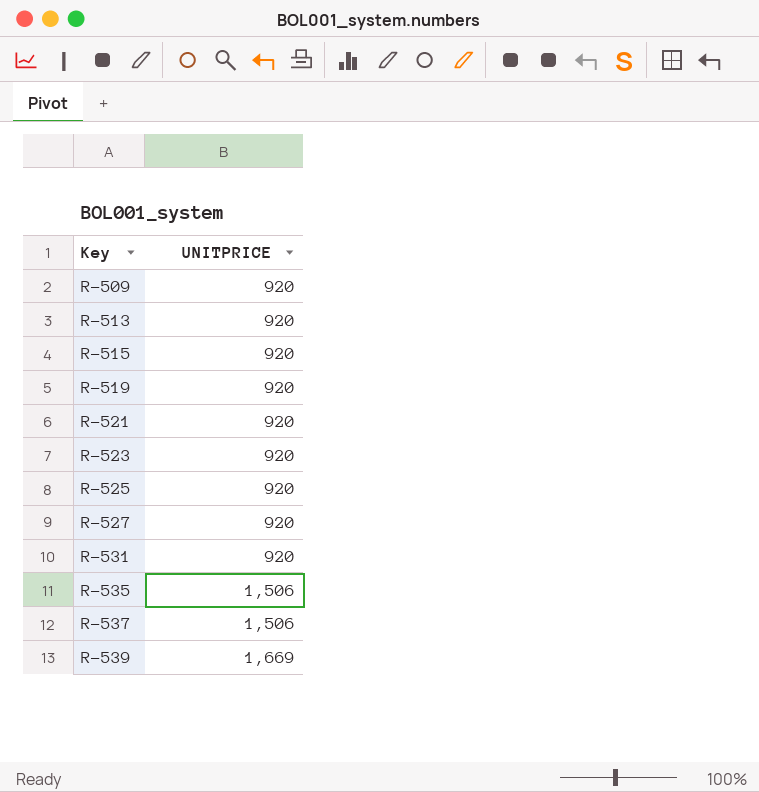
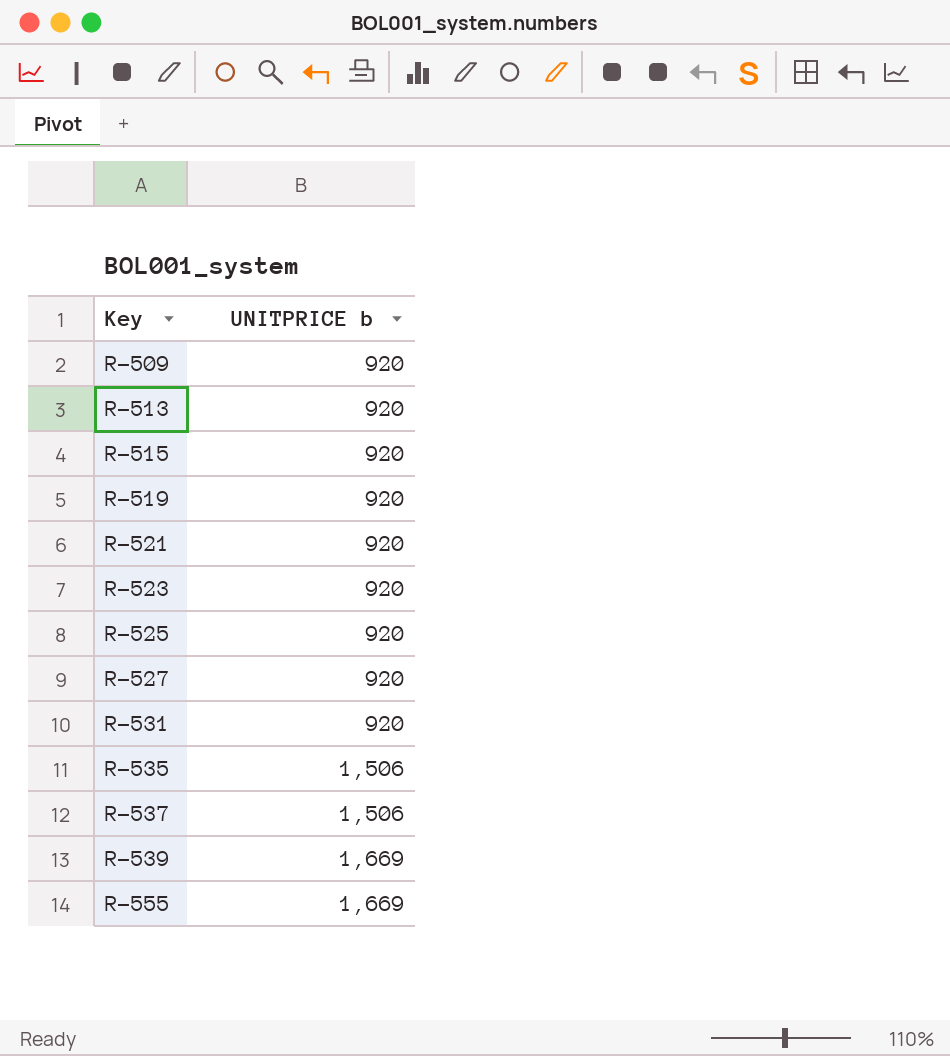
column name: UNITPRICE -> UNITPRICE b
row R-555: none -> 1,669

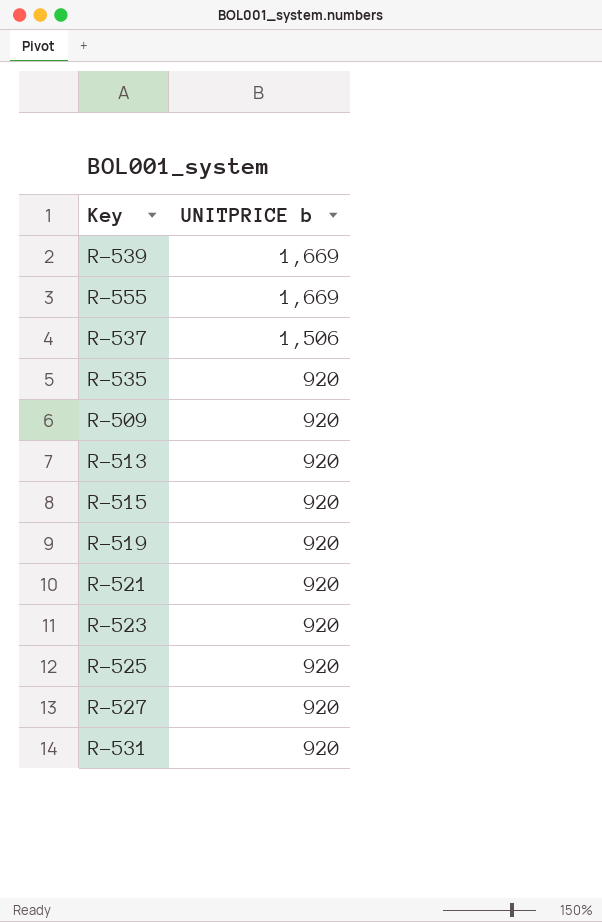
row order: Key ascending -> UNITPRICE b descending
R-535 | UNITPRICE b: 1,506 -> 920

